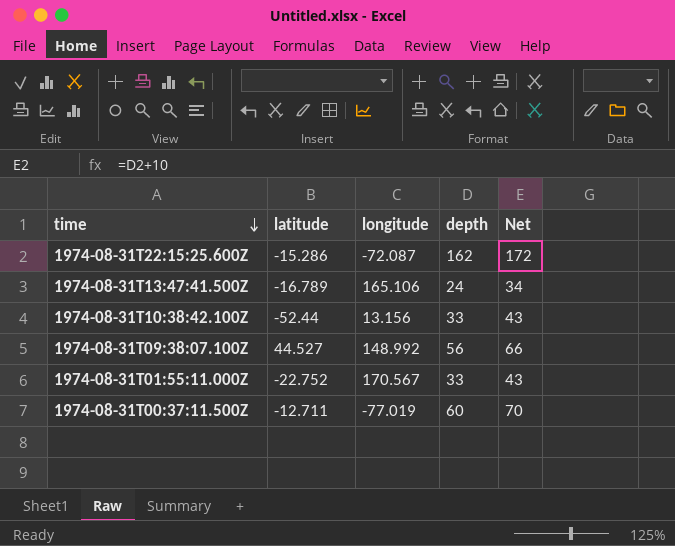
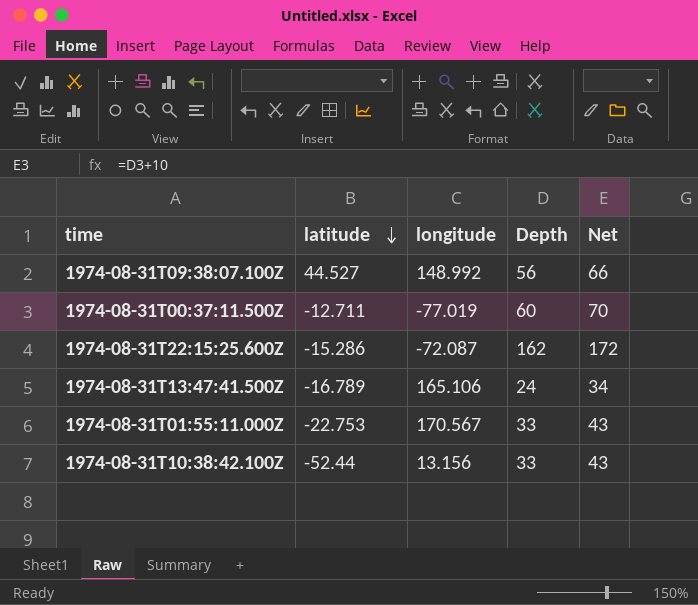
row order: time descending -> latitude descending
column name: depth -> Depth
1974-08-31T01:55:11.000Z | latitude: -22.752 -> -22.753

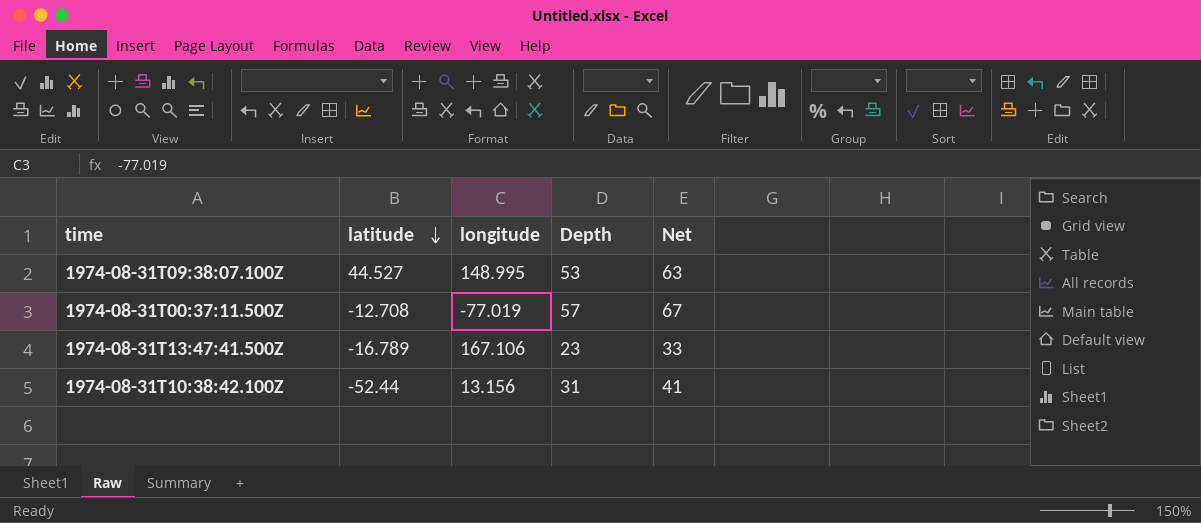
row 1974-08-31T22:15:25.600Z: -15.286 | -72.087 | 162 | 172 -> none
row 1974-08-31T01:55:11.000Z: -22.753 | 170.567 | 33 | 43 -> none
1974-08-31T09:38:07.100Z | longitude: 148.992 -> 148.995
1974-08-31T09:38:07.100Z | Depth: 56 -> 53
1974-08-31T09:38:07.100Z | Net: 66 -> 63
1974-08-31T00:37:11.500Z | latitude: -12.711 -> -12.708
1974-08-31T00:37:11.500Z | Depth: 60 -> 57
1974-08-31T00:37:11.500Z | Net: 70 -> 67
1974-08-31T13:47:41.500Z | longitude: 165.106 -> 167.106
1974-08-31T13:47:41.500Z | Depth: 24 -> 23
1974-08-31T13:47:41.500Z | Net: 34 -> 33
1974-08-31T10:38:42.100Z | Depth: 33 -> 31
1974-08-31T10:38:42.100Z | Net: 43 -> 41

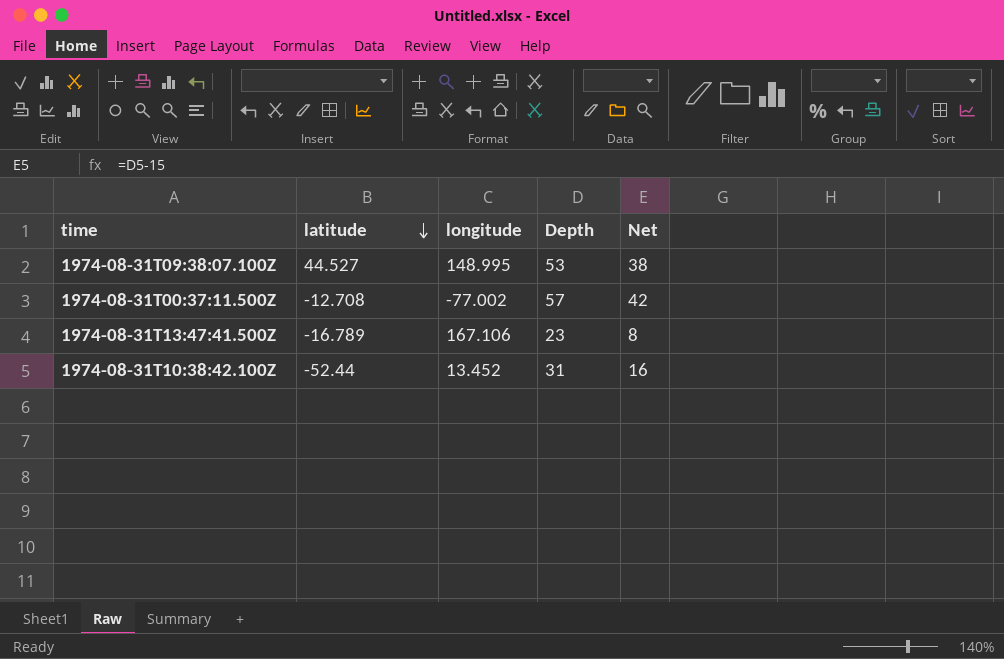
column Net | formula: [Depth] + 10 -> [Depth] - 15
1974-08-31T00:37:11.500Z | longitude: -77.019 -> -77.002
1974-08-31T10:38:42.100Z | longitude: 13.156 -> 13.452

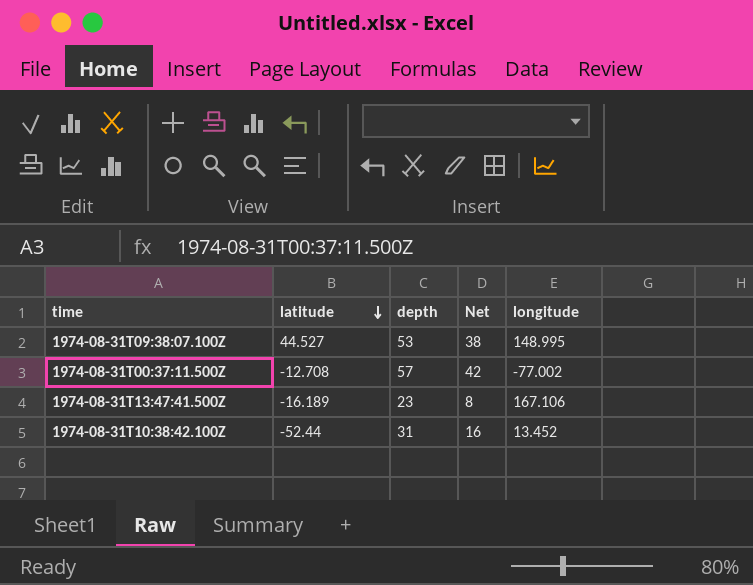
column name: Depth -> depth
column longitude | position: 3 -> 5
1974-08-31T13:47:41.500Z | latitude: -16.789 -> -16.189

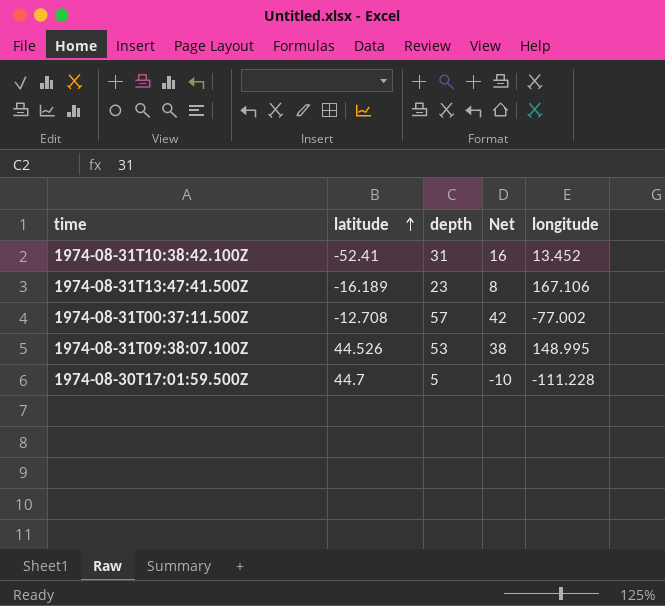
row order: latitude descending -> latitude ascending
1974-08-31T10:38:42.100Z | latitude: -52.44 -> -52.41
1974-08-31T09:38:07.100Z | latitude: 44.527 -> 44.526
row 1974-08-30T17:01:59.500Z: none -> 44.7 | 5 | -10 | -111.228

